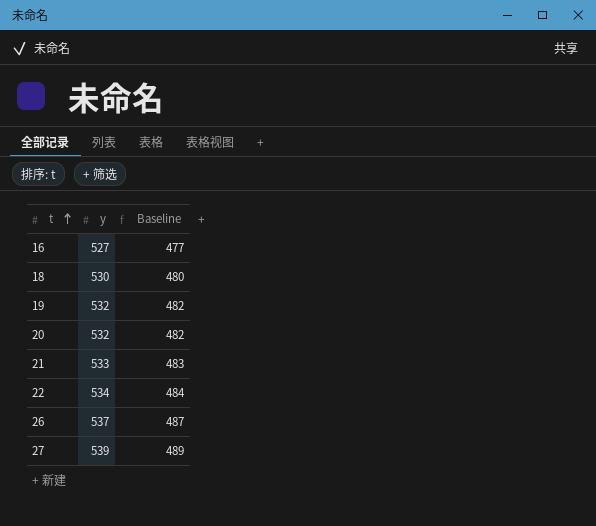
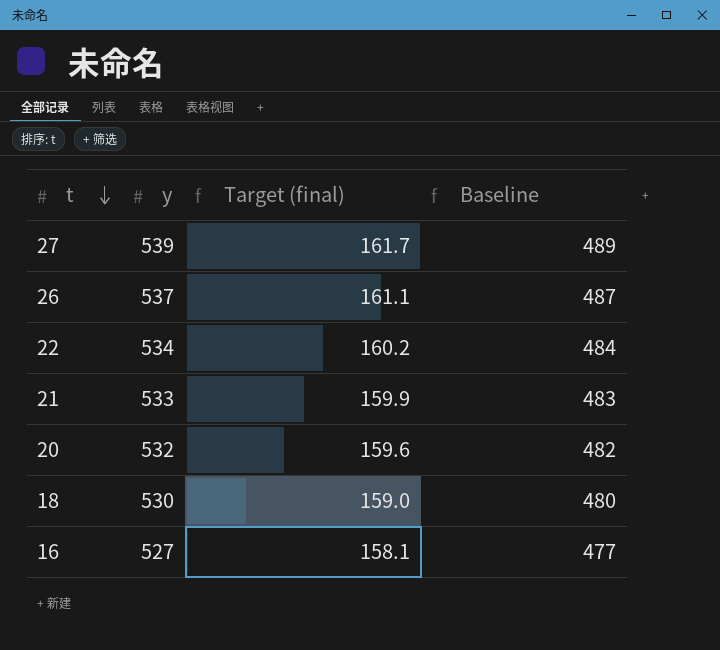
row order: t ascending -> t descending
column Target (final) | formula: none -> [y] * 0.3
row 19: 532 | 482 -> none

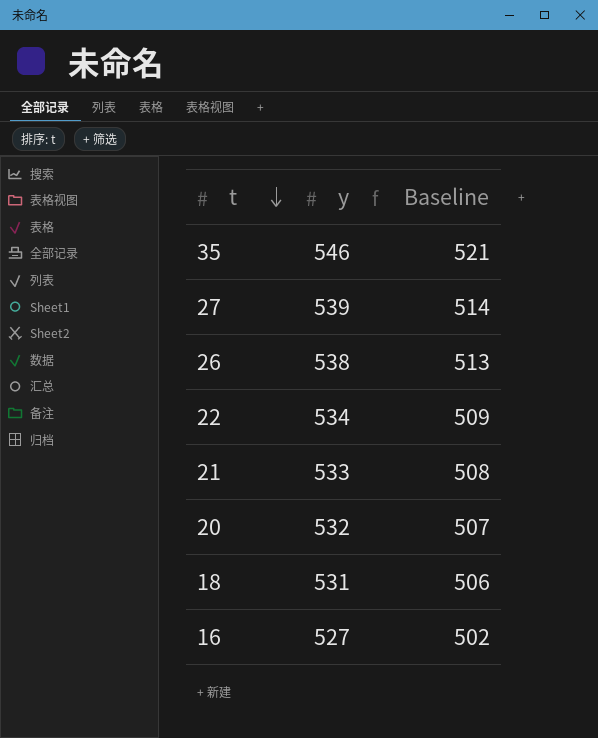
column Target (final) | formula: [y] * 0.3 -> none
column Baseline | formula: [y] - 50 -> [y] - 25
row 35: none -> 546 | 521
26 | y: 537 -> 538
18 | y: 530 -> 531

